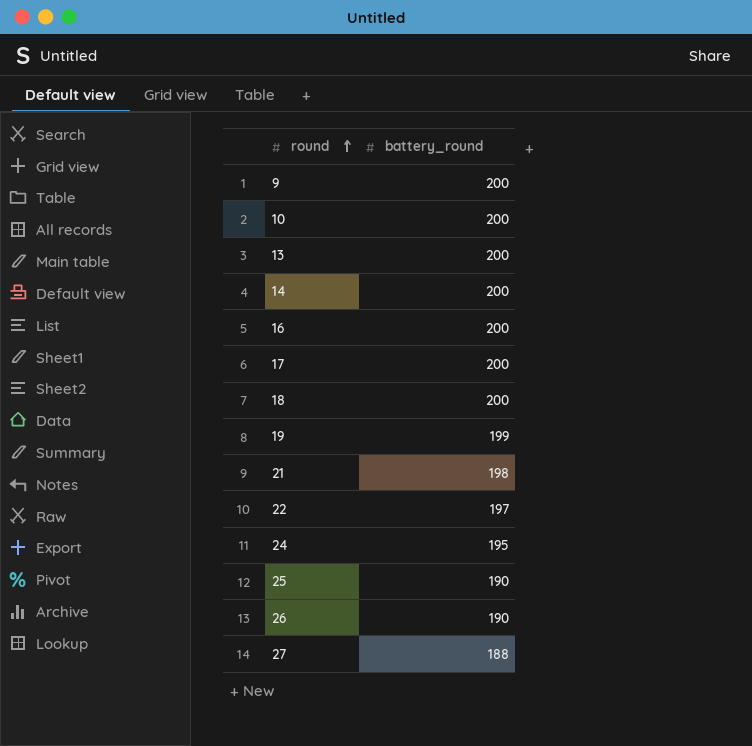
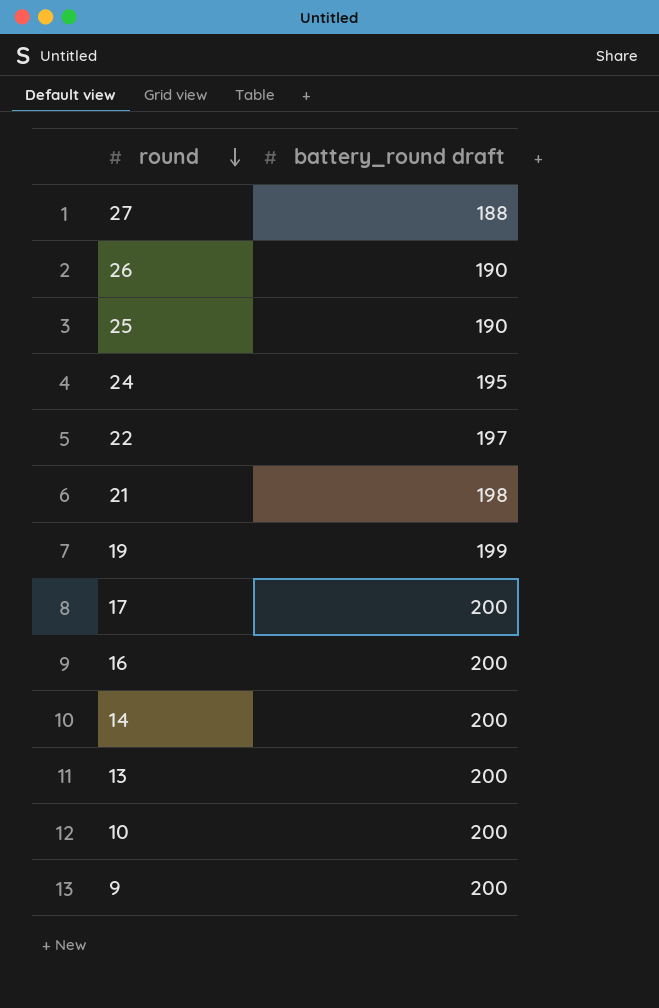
row order: round ascending -> round descending
column name: battery_round -> battery_round draft
row 18: 200 -> none

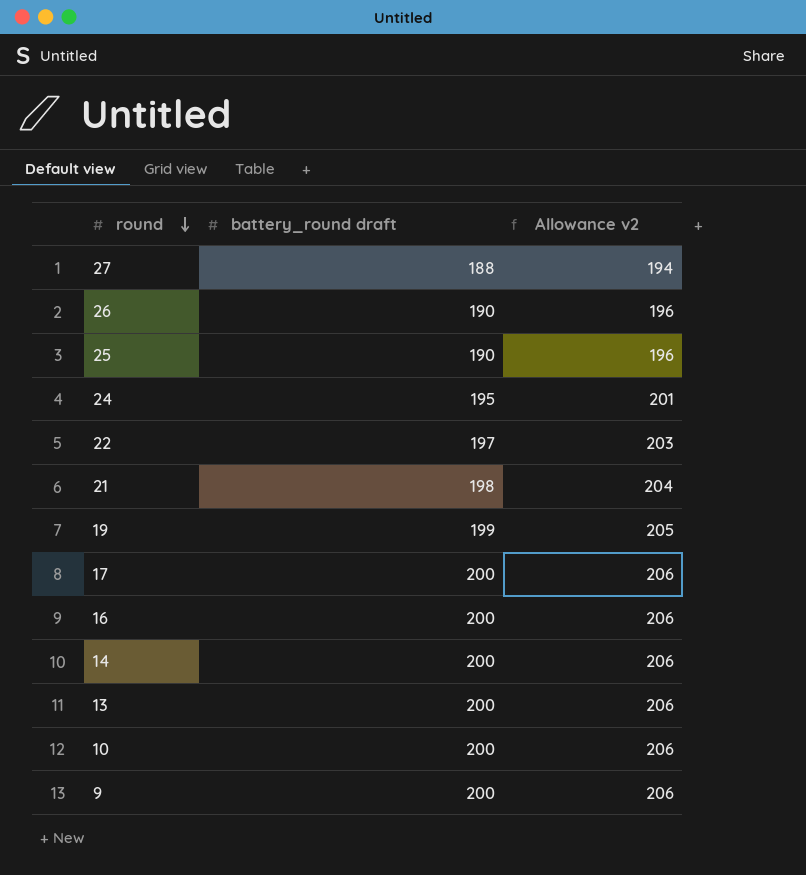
column Allowance v2 | formula: none -> [battery_round draft] * 1.03

